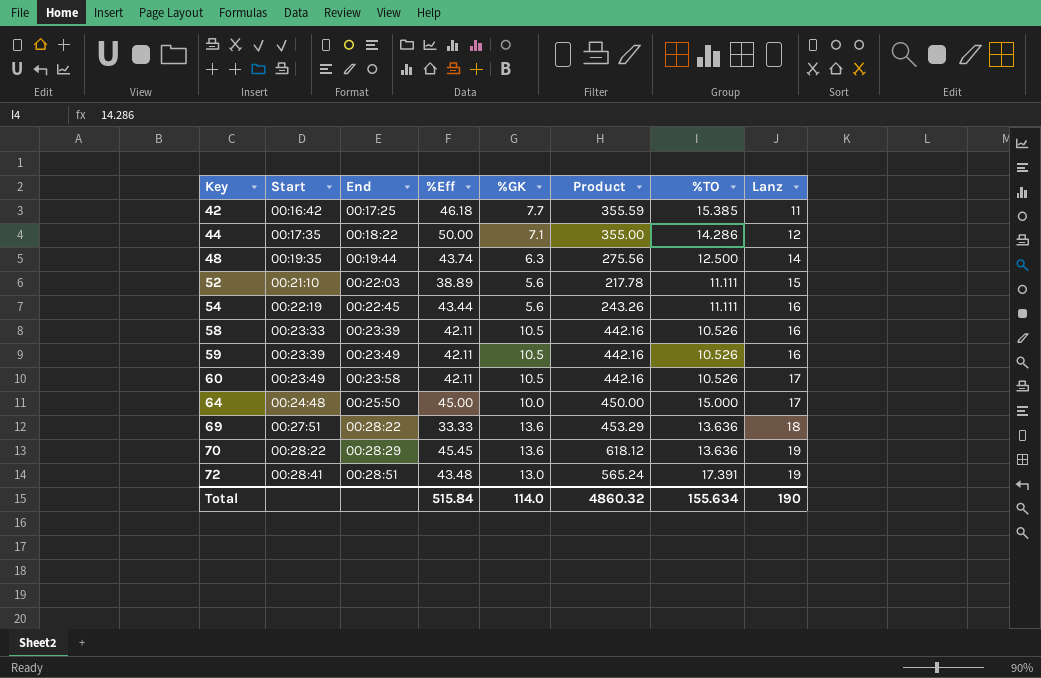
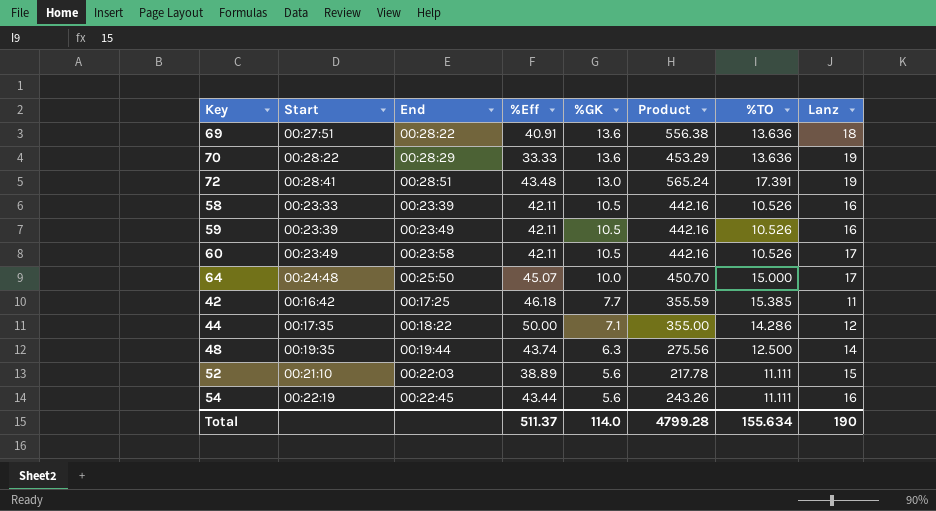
row order: Key ascending -> %GK descending
69 | %Eff: 33.33 -> 40.91
69 | Product: 453.29 -> 556.38
70 | %Eff: 45.45 -> 33.33
70 | Product: 618.12 -> 453.29
64 | %Eff: 45.00 -> 45.07
64 | Product: 450.00 -> 450.70
Total | %Eff: 515.84 -> 511.37
Total | Product: 4860.32 -> 4799.28

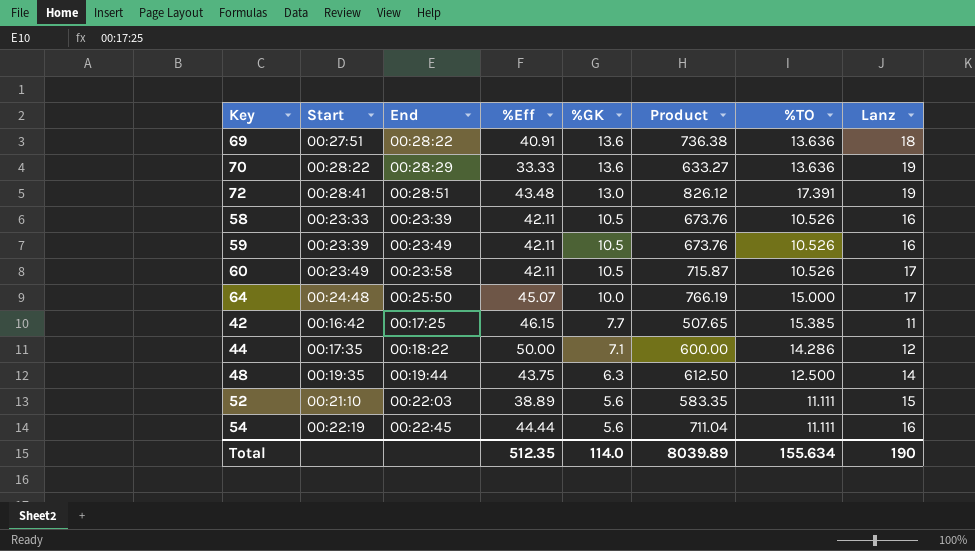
column Product | formula: [%Eff] * [%GK] -> [%Eff] * [Lanz]
42 | %Eff: 46.18 -> 46.15
48 | %Eff: 43.74 -> 43.75
54 | %Eff: 43.44 -> 44.44
Total | %Eff: 511.37 -> 512.35
Total | Product: 4799.28 -> 8039.89

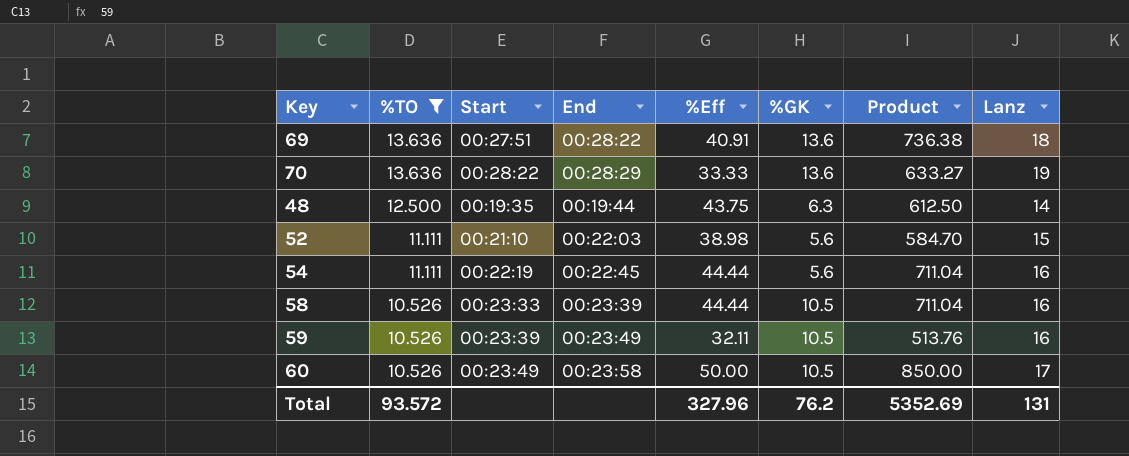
filter: none -> %TO <= 13.636
row order: %GK descending -> %TO descending
column %TO | position: 7 -> 2
52 | %Eff: 38.89 -> 38.98
52 | Product: 583.35 -> 584.70
58 | %Eff: 42.11 -> 44.44
58 | Product: 673.76 -> 711.04
59 | %Eff: 42.11 -> 32.11
59 | Product: 673.76 -> 513.76
60 | %Eff: 42.11 -> 50.00
60 | Product: 715.87 -> 850.00
Total | %TO: 155.634 -> 93.572
Total | %Eff: 512.35 -> 327.96
Total | %GK: 114.0 -> 76.2
Total | Product: 8039.89 -> 5352.69
Total | Lanz: 190 -> 131

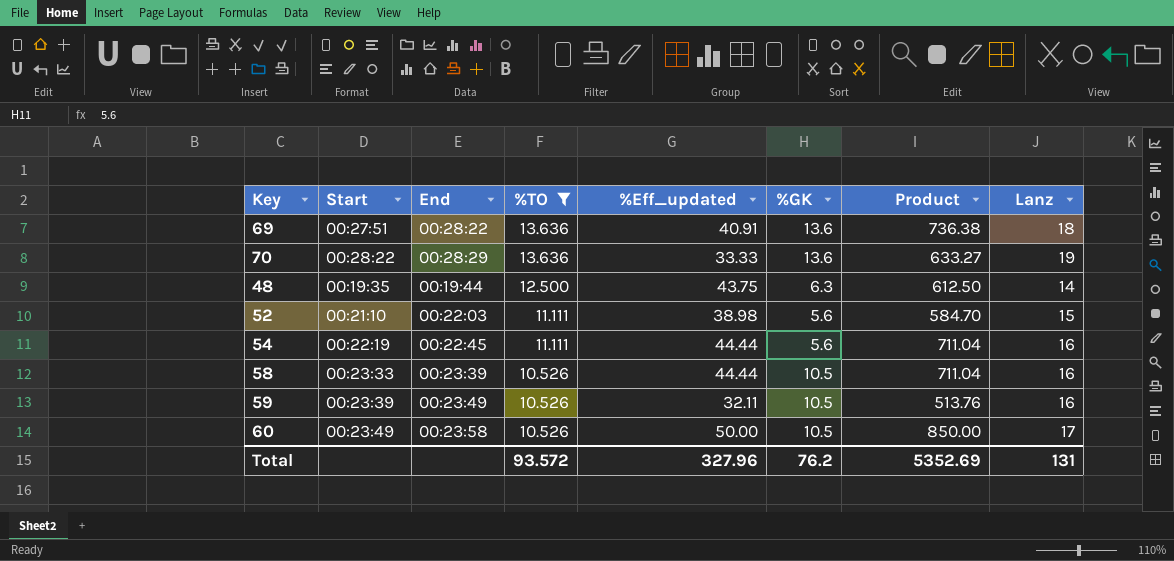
column %TO | position: 2 -> 4
column name: %Eff -> %Eff_updated

